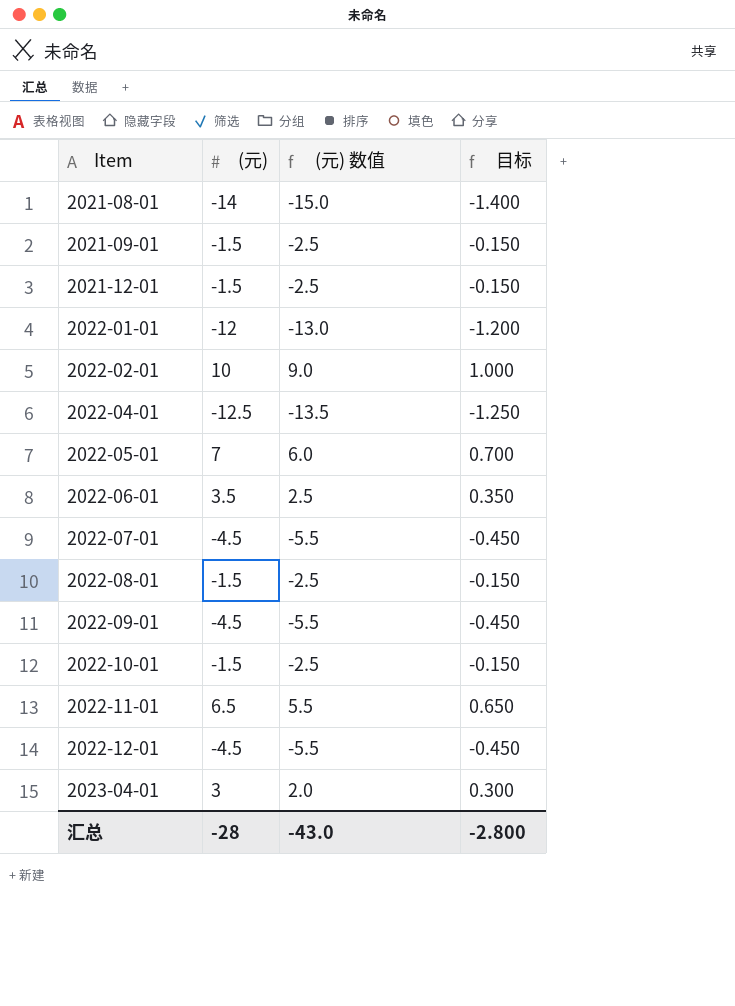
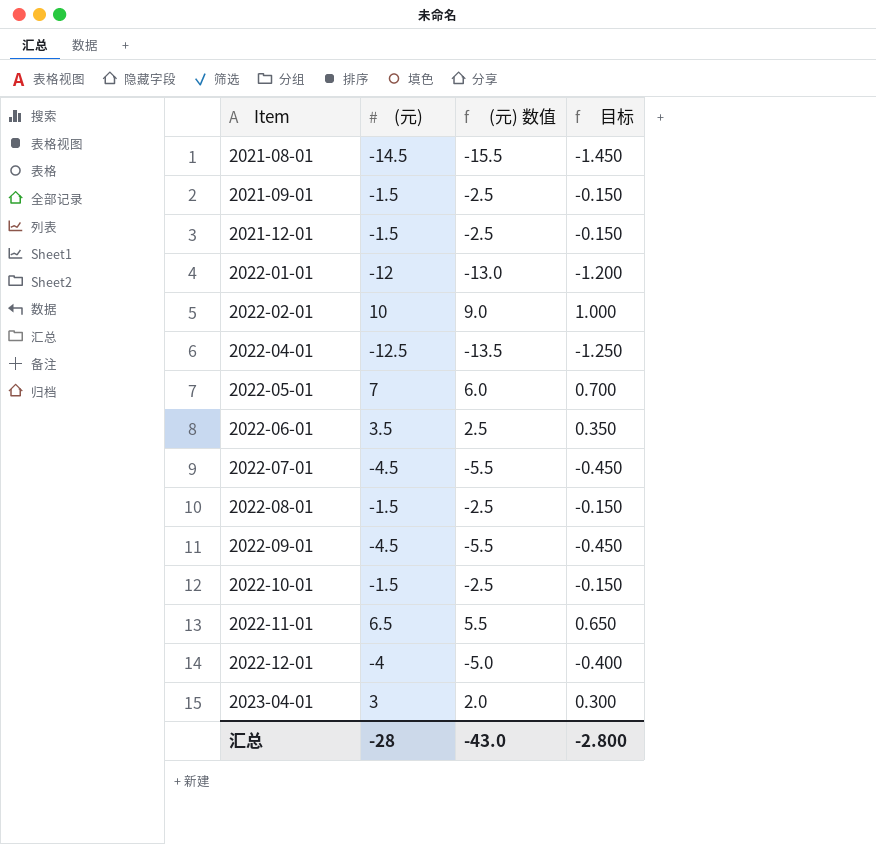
2021-08-01 | (元): -14 -> -14.5
2021-08-01 | (元) 数值: -15.0 -> -15.5
2021-08-01 | 目标: -1.400 -> -1.450
2022-12-01 | (元): -4.5 -> -4
2022-12-01 | (元) 数值: -5.5 -> -5.0
2022-12-01 | 目标: -0.450 -> -0.400

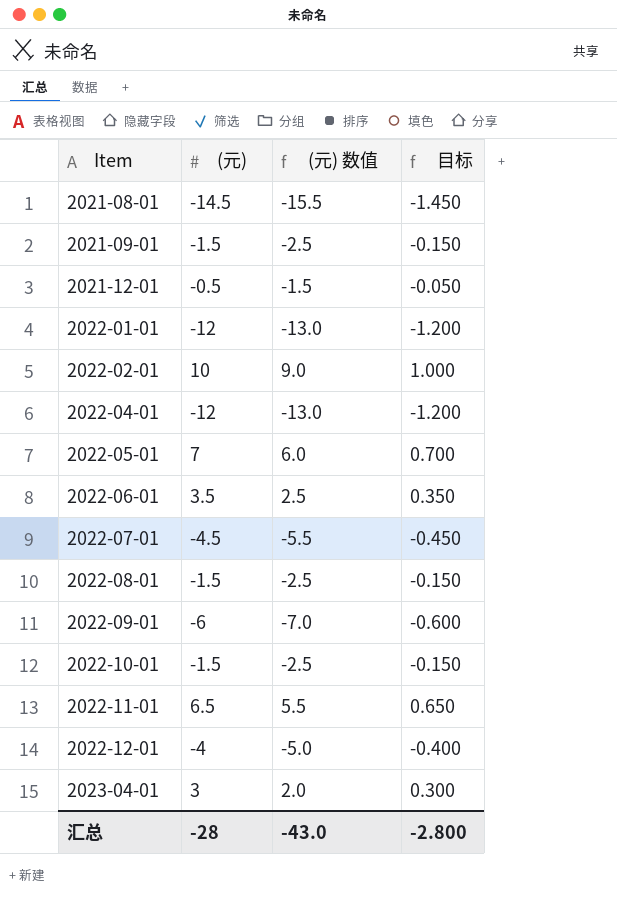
2021-12-01 | (元): -1.5 -> -0.5
2021-12-01 | (元) 数值: -2.5 -> -1.5
2021-12-01 | 目标: -0.150 -> -0.050
2022-04-01 | (元): -12.5 -> -12
2022-04-01 | (元) 数值: -13.5 -> -13.0
2022-04-01 | 目标: -1.250 -> -1.200
2022-09-01 | (元): -4.5 -> -6
2022-09-01 | (元) 数值: -5.5 -> -7.0
2022-09-01 | 目标: -0.450 -> -0.600

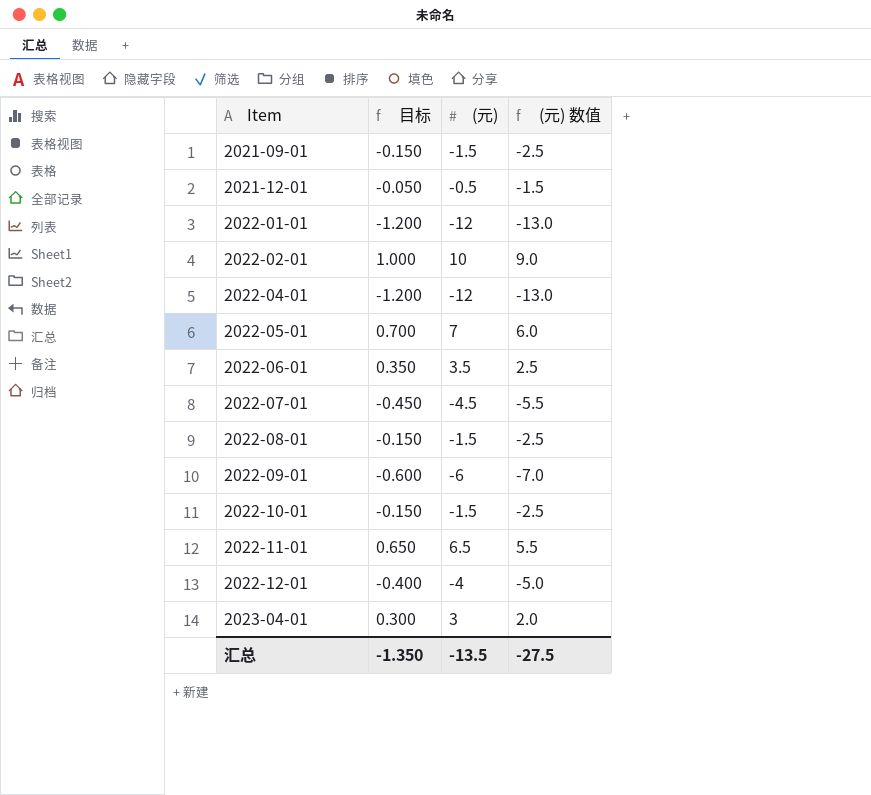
column 目标 | position: 4 -> 2
row 2021-08-01: -14.5 | -15.5 | -1.450 -> none
汇总 | 目标: -2.800 -> -1.350
汇总 | (元): -28 -> -13.5
汇总 | (元) 数值: -43.0 -> -27.5

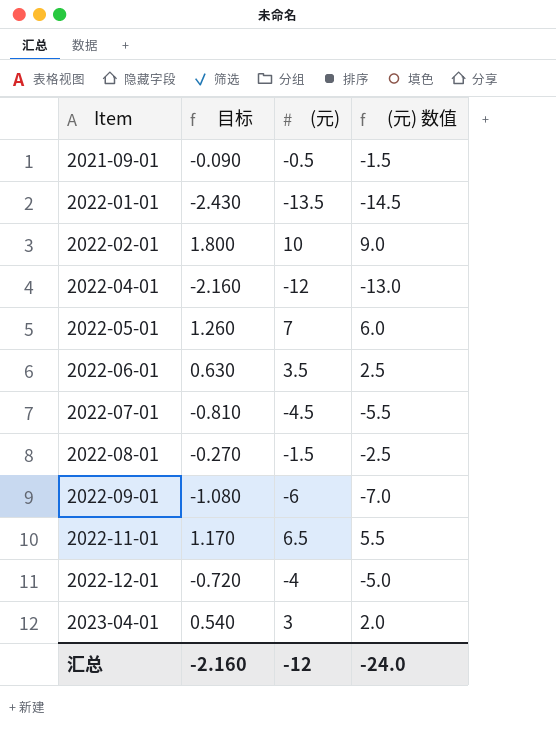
column 目标 | formula: [(元)] * 0.1 -> [(元)] * 0.18
row 2021-12-01: -0.050 | -0.5 | -1.5 -> none
row 2022-10-01: -0.150 | -1.5 | -2.5 -> none
2021-09-01 | (元): -1.5 -> -0.5
2021-09-01 | (元) 数值: -2.5 -> -1.5
2022-01-01 | (元): -12 -> -13.5
2022-01-01 | (元) 数值: -13.0 -> -14.5
汇总 | 目标: -1.350 -> -2.160
汇总 | (元): -13.5 -> -12
汇总 | (元) 数值: -27.5 -> -24.0

